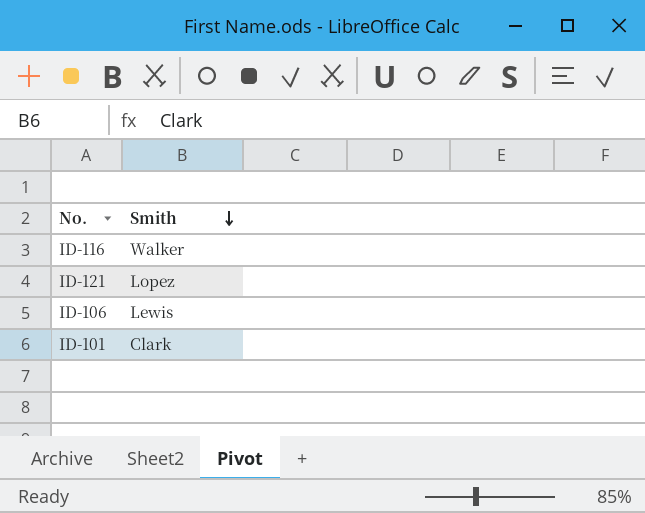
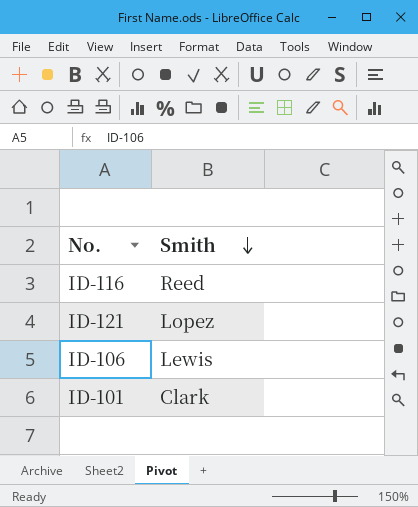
ID-116 | Smith: Walker -> Reed

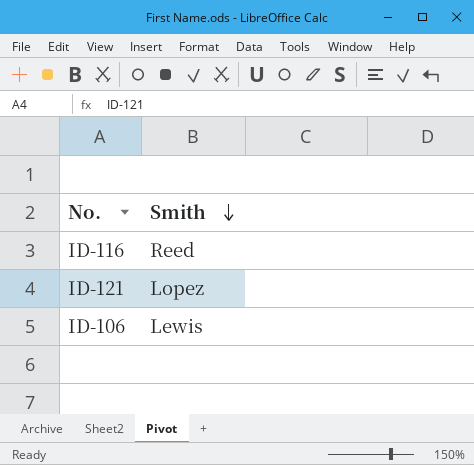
row ID-101: Clark -> none

